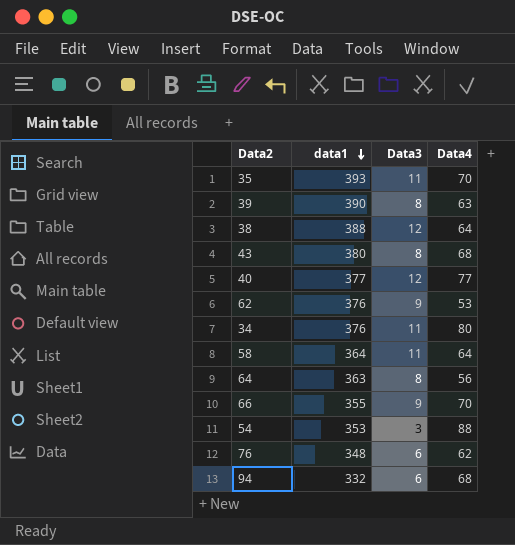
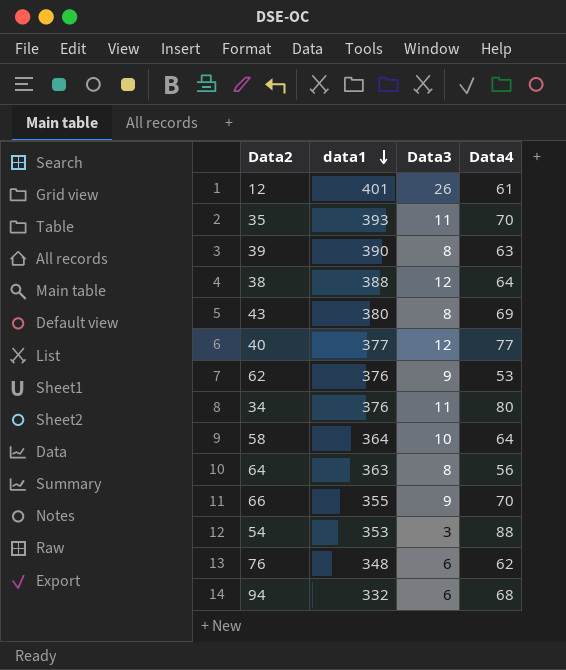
row 12: none -> 401 | 26 | 61
43 | Data4: 68 -> 69
58 | Data3: 11 -> 10

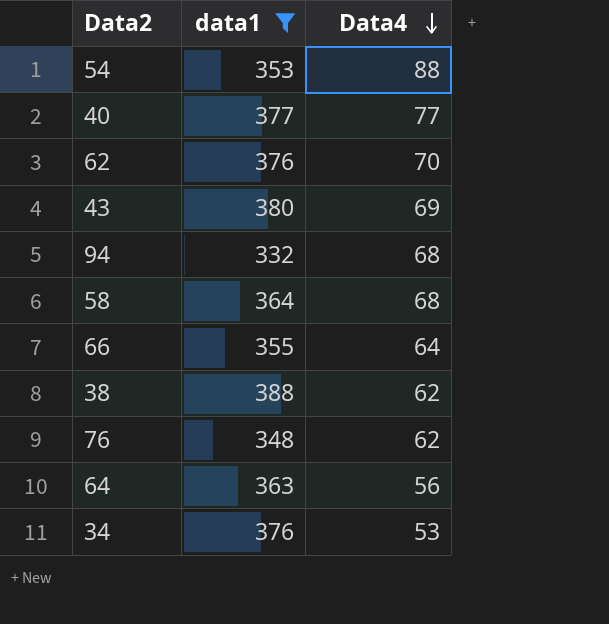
filter: none -> data1 <= 388
row order: data1 descending -> Data4 descending
column Data3 | position: 3 -> none
62 | Data4: 53 -> 70
58 | Data4: 64 -> 68
66 | Data4: 70 -> 64
38 | Data4: 64 -> 62
34 | Data4: 80 -> 53

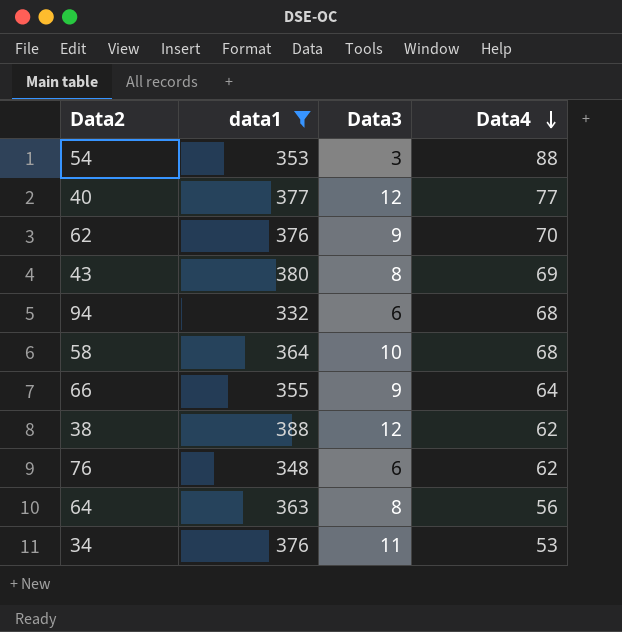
column Data3 | position: none -> 3

